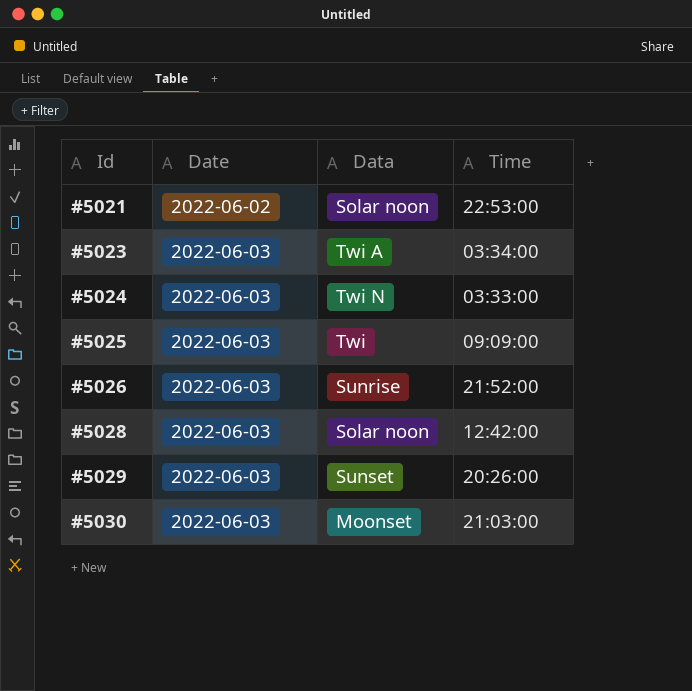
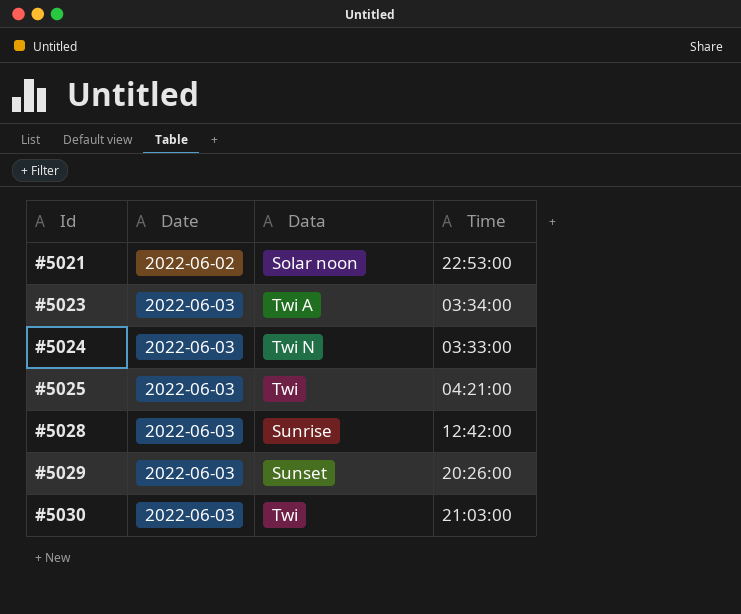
row #5026: 2022-06-03 | Sunrise | 21:52:00 -> none
#5025 | Time: 09:09:00 -> 04:21:00
#5028 | Data: Solar noon -> Sunrise
#5030 | Data: Moonset -> Twi

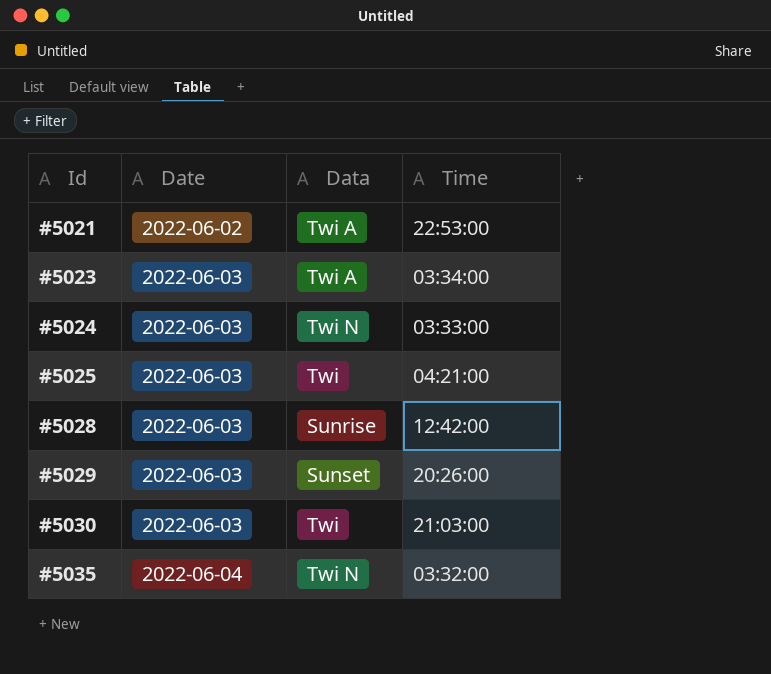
#5021 | Data: Solar noon -> Twi A
row #5035: none -> 2022-06-04 | Twi N | 03:32:00

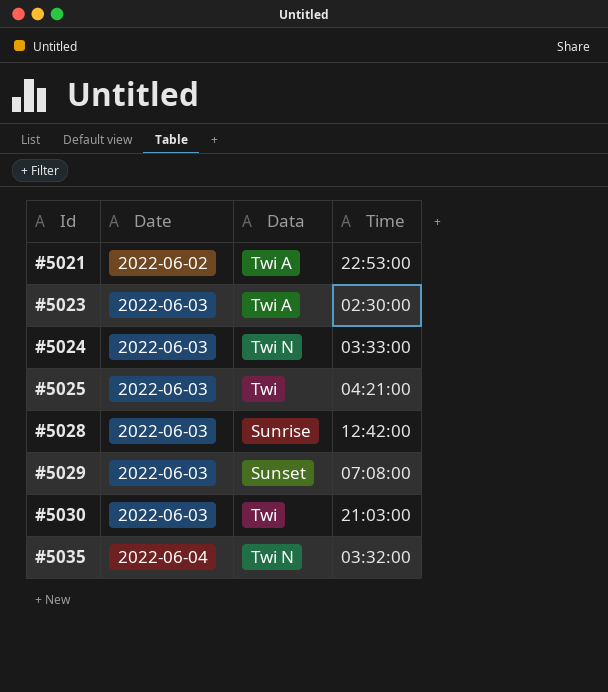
#5023 | Time: 03:34:00 -> 02:30:00
#5029 | Time: 20:26:00 -> 07:08:00

